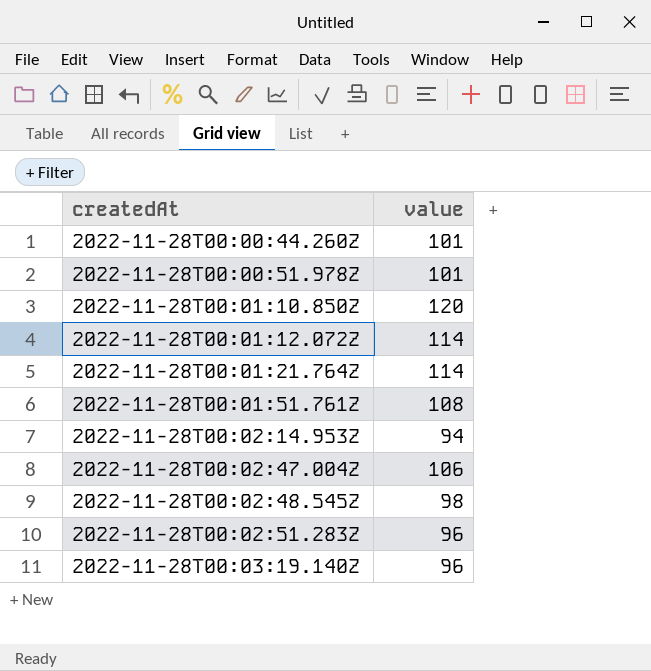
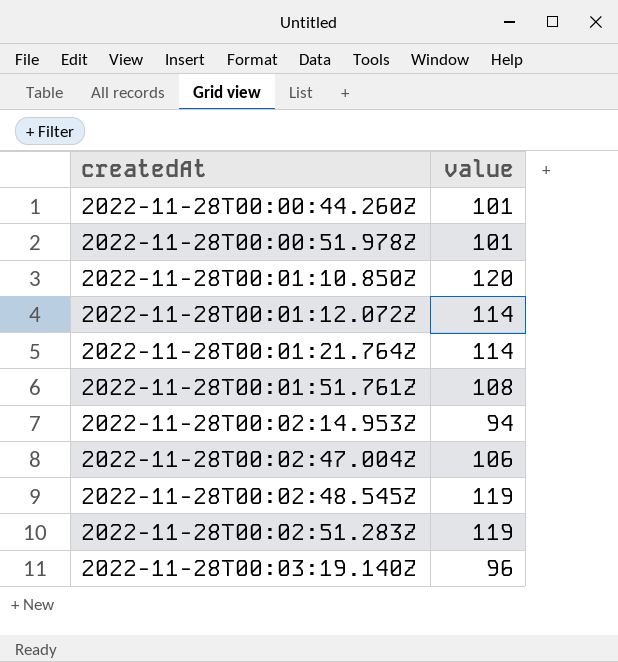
2022-11-28T00:02:48.545Z | value: 98 -> 119
2022-11-28T00:02:51.283Z | value: 96 -> 119

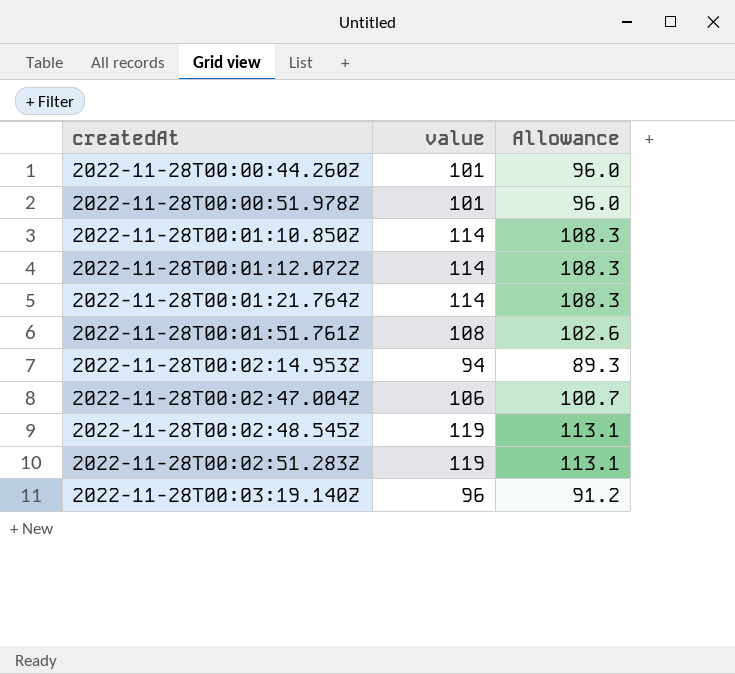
column Allowance | formula: none -> [value] * 0.95
2022-11-28T00:01:10.850Z | value: 120 -> 114

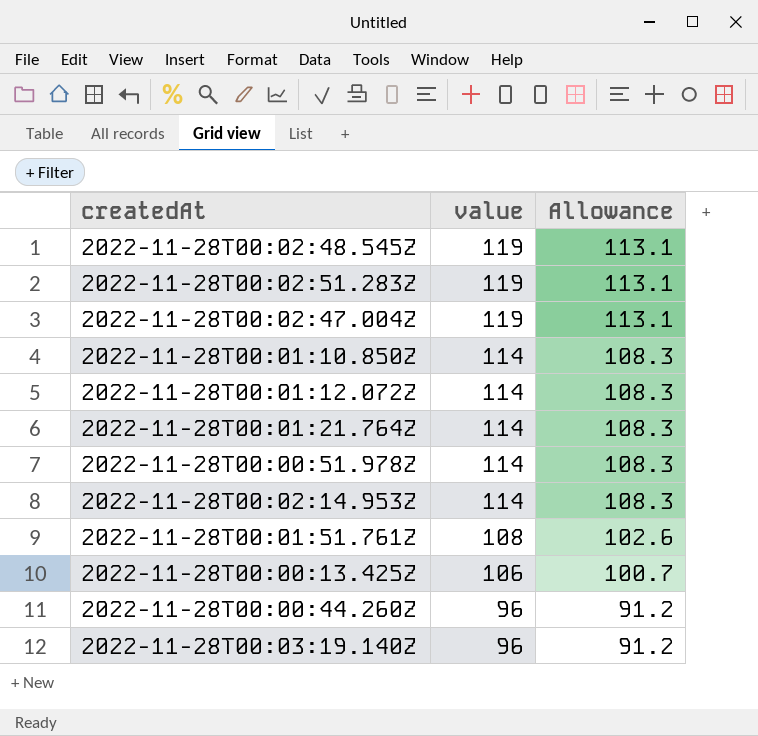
row order: createdAt ascending -> value descending
2022-11-28T00:02:47.004Z | value: 106 -> 119
2022-11-28T00:02:47.004Z | Allowance: 100.7 -> 113.1
2022-11-28T00:00:51.978Z | value: 101 -> 114
2022-11-28T00:00:51.978Z | Allowance: 96.0 -> 108.3
2022-11-28T00:02:14.953Z | value: 94 -> 114
2022-11-28T00:02:14.953Z | Allowance: 89.3 -> 108.3
row 2022-11-28T00:00:13.425Z: none -> 106 | 100.7
2022-11-28T00:00:44.260Z | value: 101 -> 96
2022-11-28T00:00:44.260Z | Allowance: 96.0 -> 91.2

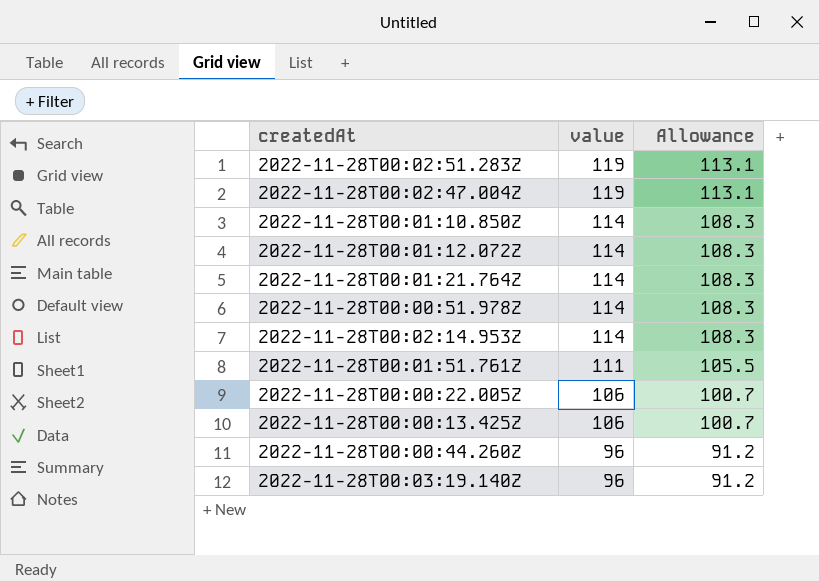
row 2022-11-28T00:02:48.545Z: 119 | 113.1 -> none
2022-11-28T00:01:51.761Z | value: 108 -> 111
2022-11-28T00:01:51.761Z | Allowance: 102.6 -> 105.5
row 2022-11-28T00:00:22.005Z: none -> 106 | 100.7

